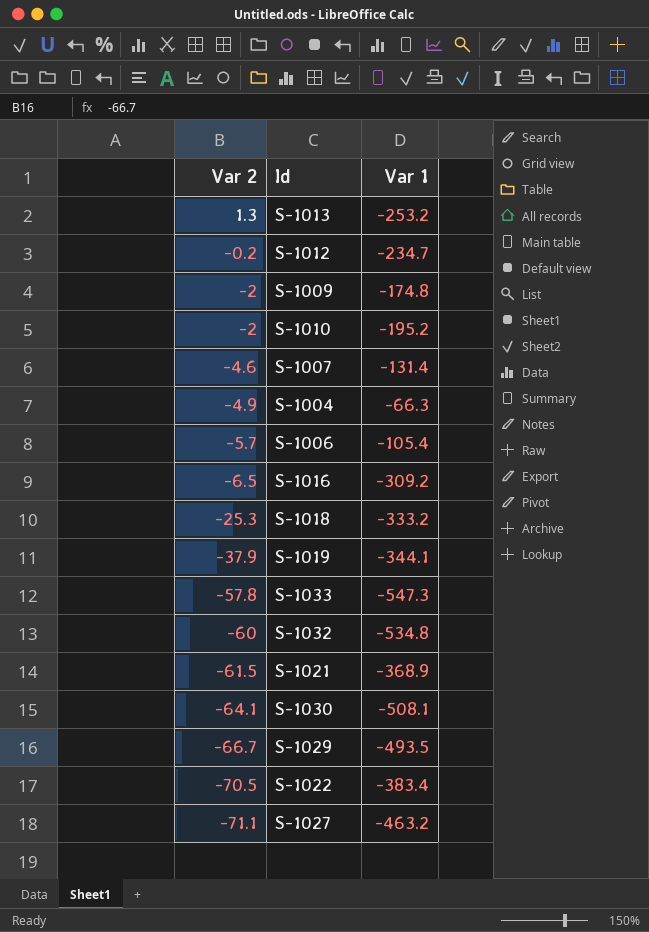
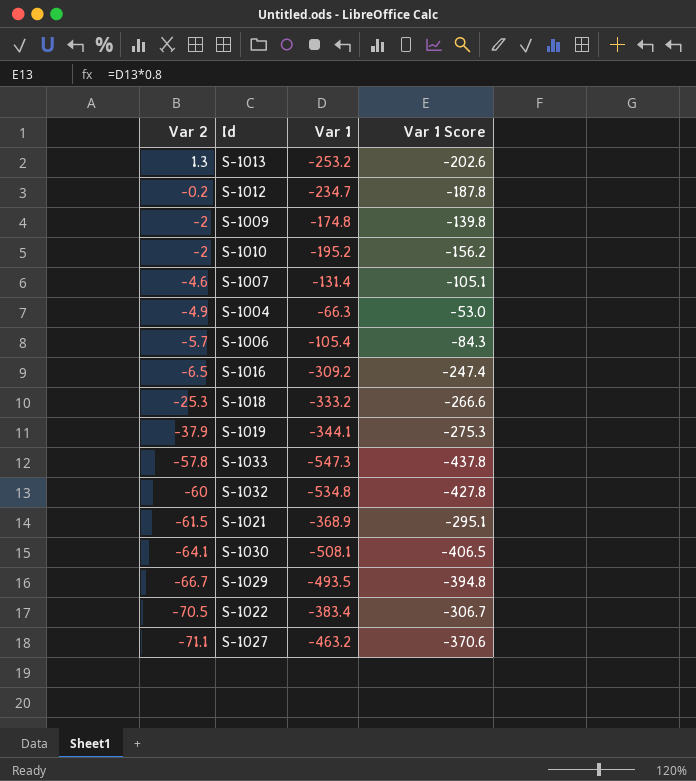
column Var 1 Score | formula: none -> [Var 1] * 0.8

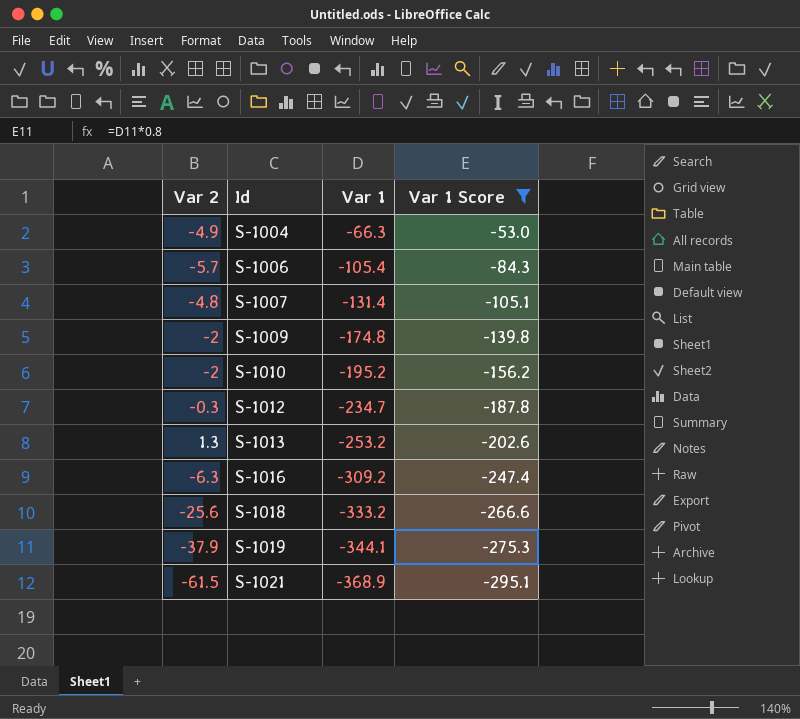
filter: none -> Var 1 Score >= -295.1
row order: Var 2 descending -> Id ascending
S-1007 | Var 2: -4.6 -> -4.8
S-1012 | Var 2: -0.2 -> -0.3
S-1016 | Var 2: -6.5 -> -6.3
S-1018 | Var 2: -25.3 -> -25.6

